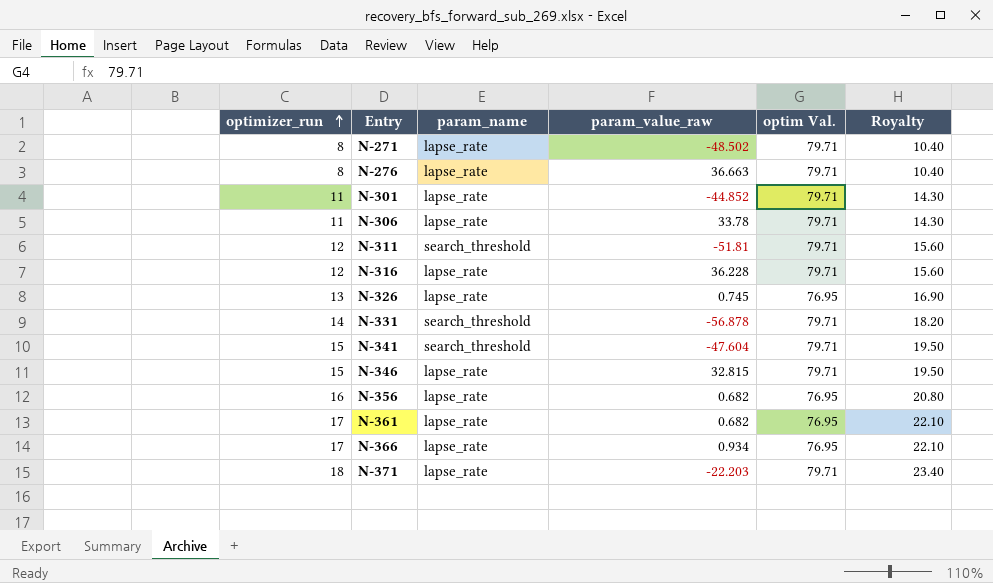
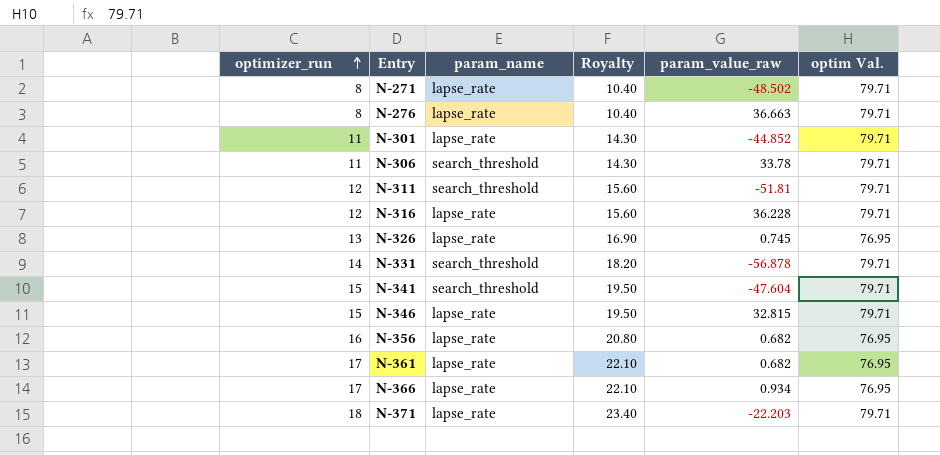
column Royalty | position: 6 -> 4
N-306 | param_name: lapse_rate -> search_threshold

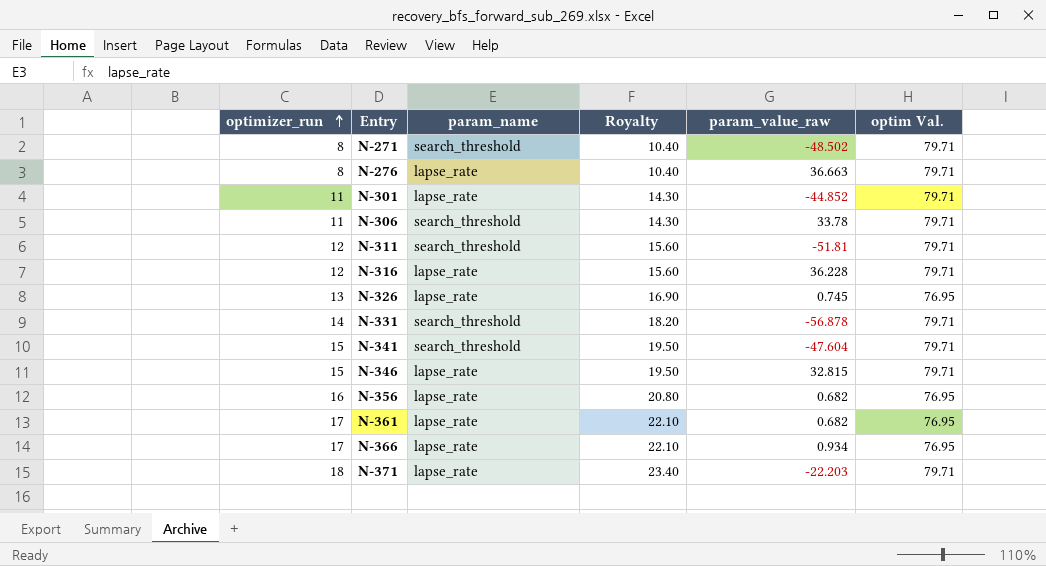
N-271 | param_name: lapse_rate -> search_threshold

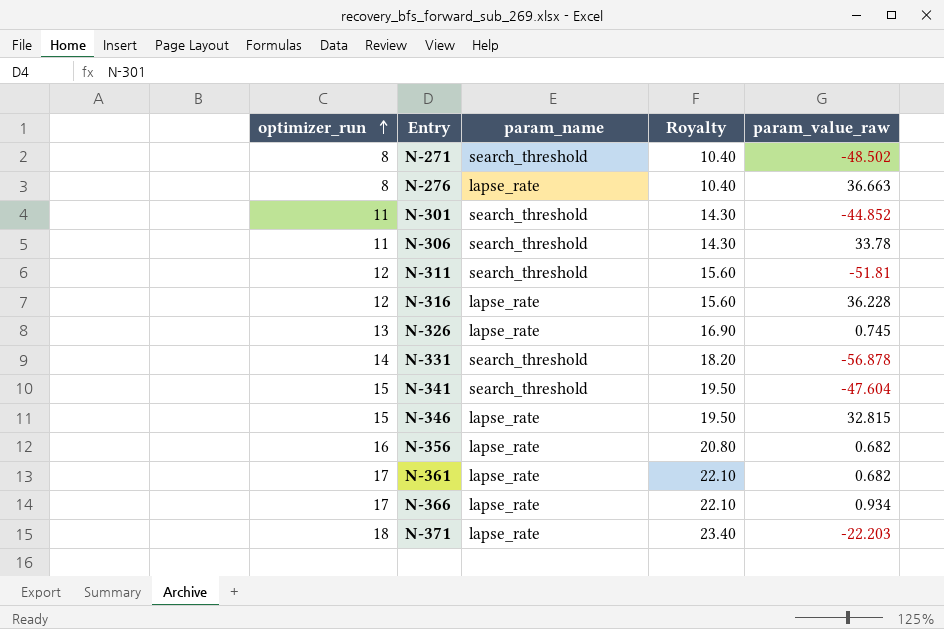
column optim Val. | position: 6 -> none
N-301 | param_name: lapse_rate -> search_threshold

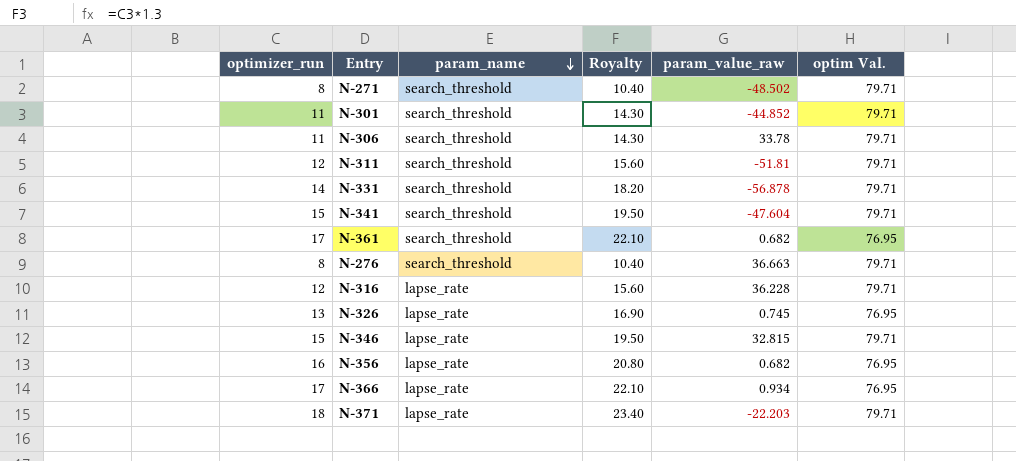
row order: optimizer_run ascending -> param_name descending
column optim Val. | position: none -> 6
N-361 | param_name: lapse_rate -> search_threshold
N-276 | param_name: lapse_rate -> search_threshold

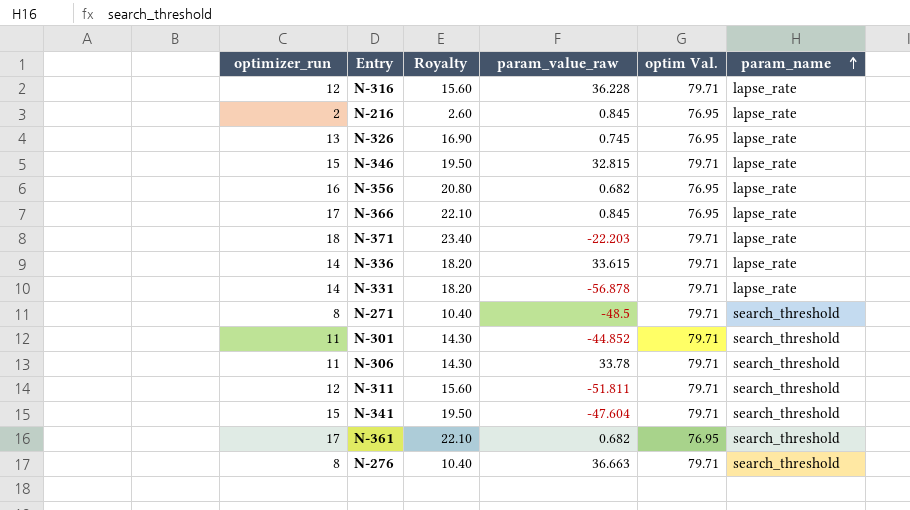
row order: param_name descending -> param_name ascending
column param_name | position: 3 -> 6
row N-216: none -> 2 | 2.60 | 0.845 | 76.95 | lapse_rate
N-366 | param_value_raw: 0.934 -> 0.845
row N-336: none -> 14 | 18.20 | 33.615 | 79.71 | lapse_rate
N-331 | param_name: search_threshold -> lapse_rate
N-271 | param_value_raw: -48.502 -> -48.5
N-311 | param_value_raw: -51.81 -> -51.811

